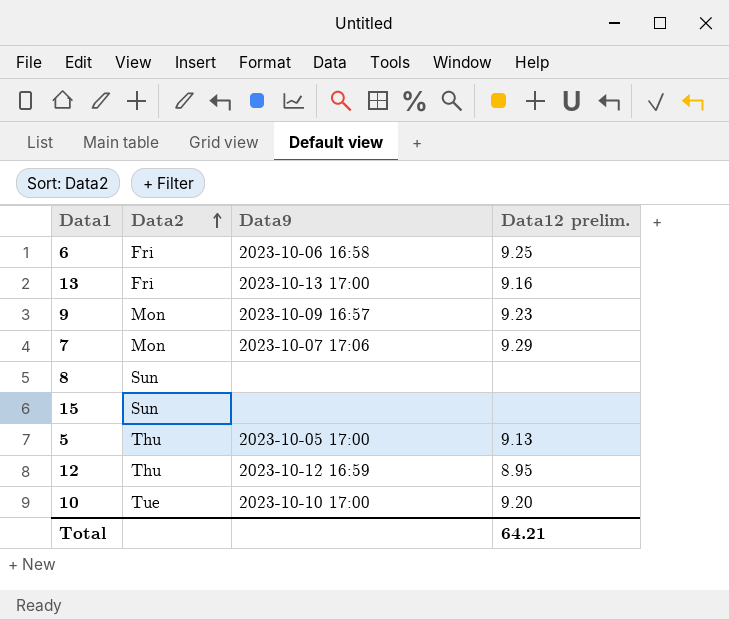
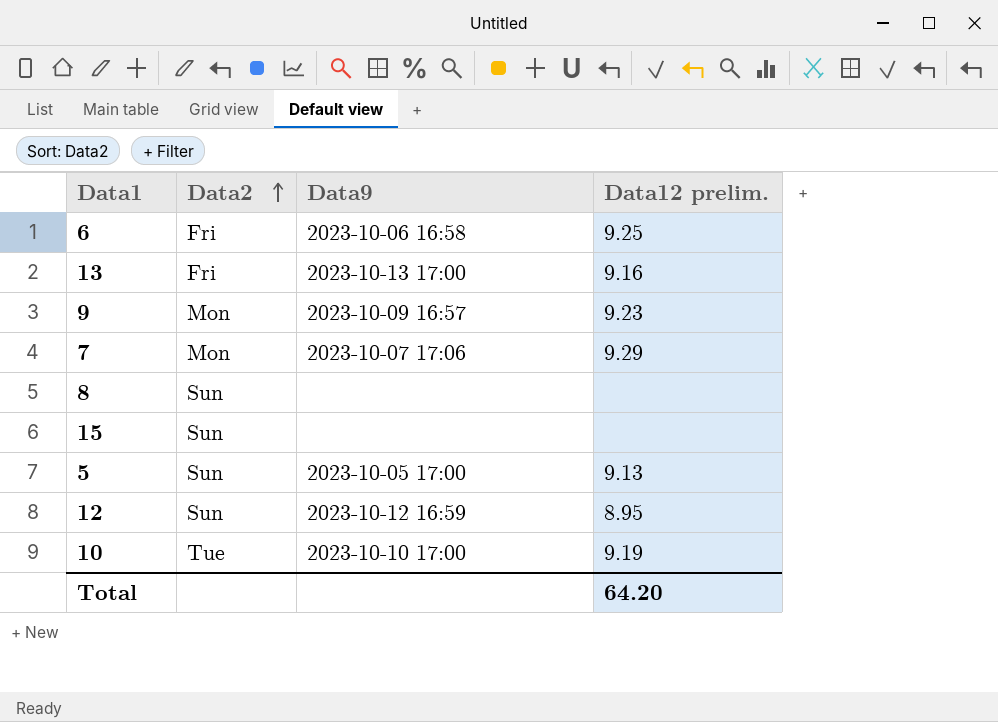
5 | Data2: Thu -> Sun
12 | Data2: Thu -> Sun
10 | Data12 prelim.: 9.20 -> 9.19
Total | Data12 prelim.: 64.21 -> 64.20

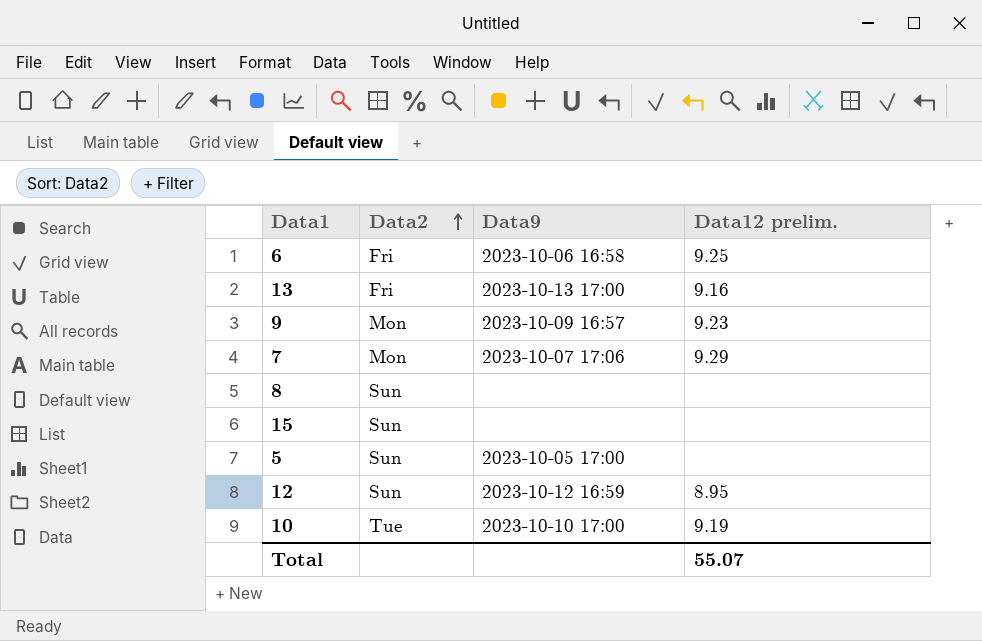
5 | Data12 prelim.: 9.13 -> none
Total | Data12 prelim.: 64.20 -> 55.07

